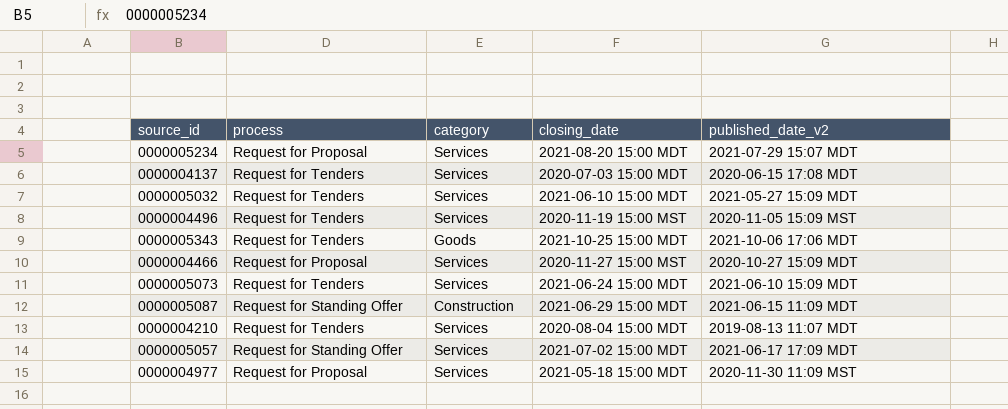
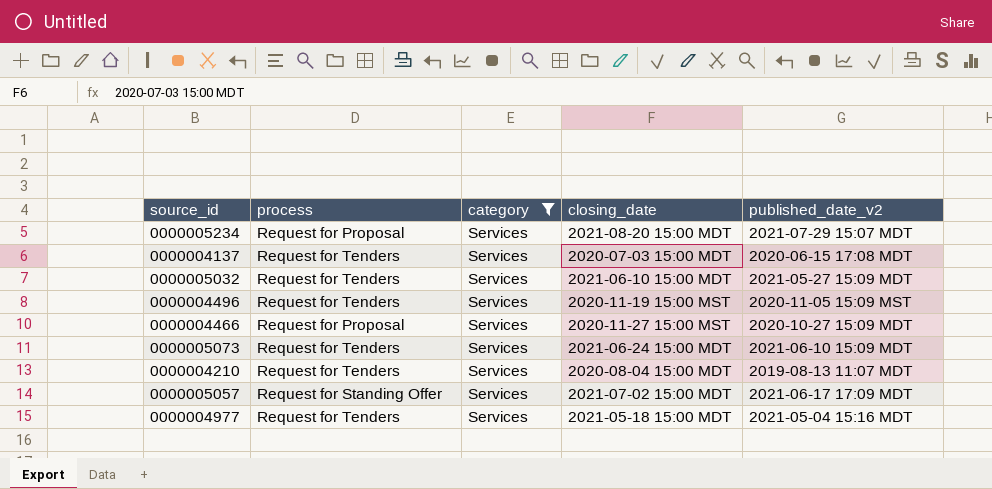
filter: none -> category = Services
0000004977 | process: Request for Proposal -> Request for Tenders
0000004977 | published_date_v2: 2020-11-30 11:09 MST -> 2021-05-04 15:16 MDT

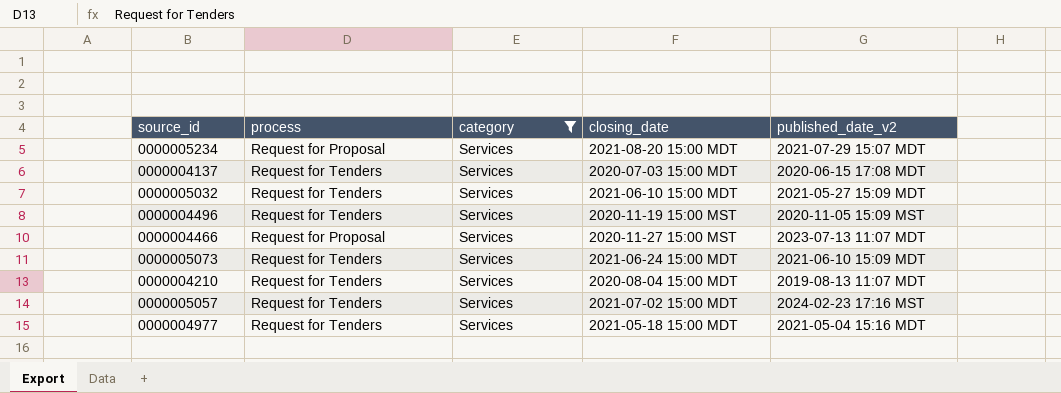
0000004466 | published_date_v2: 2020-10-27 15:09 MDT -> 2023-07-13 11:07 MDT
0000005057 | process: Request for Standing Offer -> Request for Tenders
0000005057 | published_date_v2: 2021-06-17 17:09 MDT -> 2024-02-23 17:16 MST

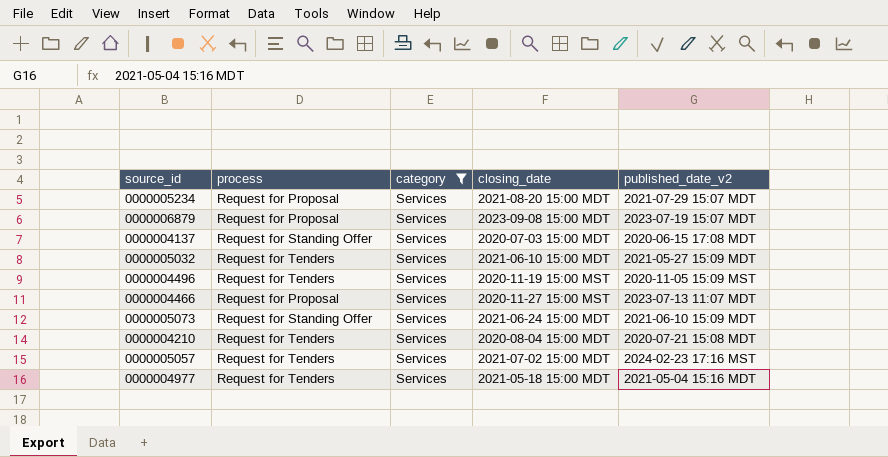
row 0000006879: none -> Request for Proposal | Services | 2023-09-08 15:00 MDT | 2023-07-19 15:07 MDT
0000004137 | process: Request for Tenders -> Request for Standing Offer
0000005073 | process: Request for Tenders -> Request for Standing Offer
0000004210 | published_date_v2: 2019-08-13 11:07 MDT -> 2020-07-21 15:08 MDT

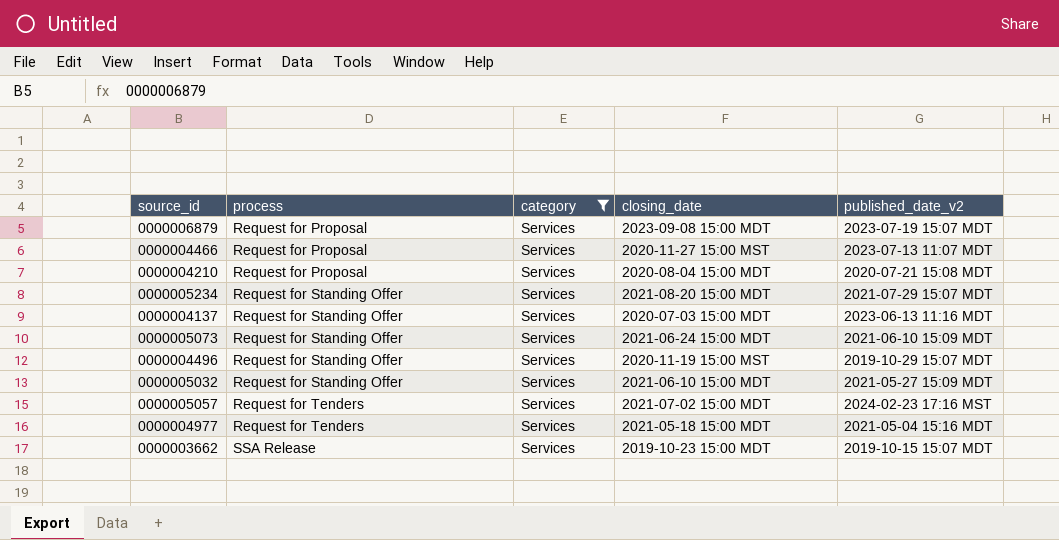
row order: none -> process ascending
0000004210 | process: Request for Tenders -> Request for Proposal
0000005234 | process: Request for Proposal -> Request for Standing Offer
0000004137 | published_date_v2: 2020-06-15 17:08 MDT -> 2023-06-13 11:16 MDT
0000004496 | process: Request for Tenders -> Request for Standing Offer
0000004496 | published_date_v2: 2020-11-05 15:09 MST -> 2019-10-29 15:07 MDT
0000005032 | process: Request for Tenders -> Request for Standing Offer
row 0000003662: none -> SSA Release | Services | 2019-10-23 15:00 MDT | 2019-10-15 15:07 MDT

